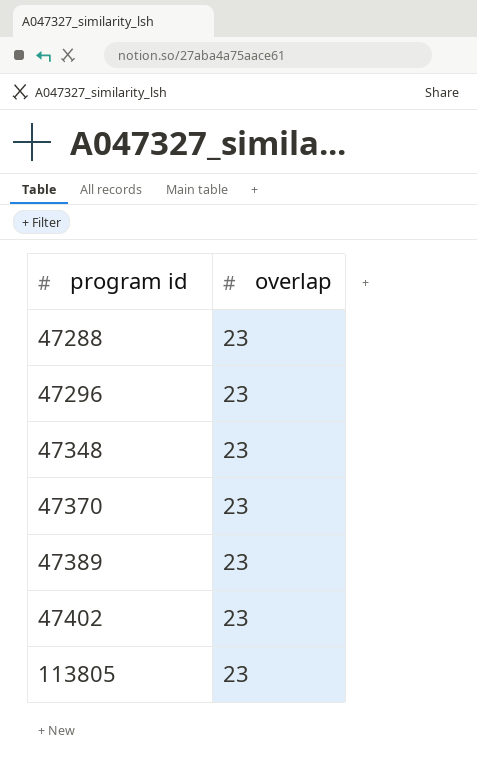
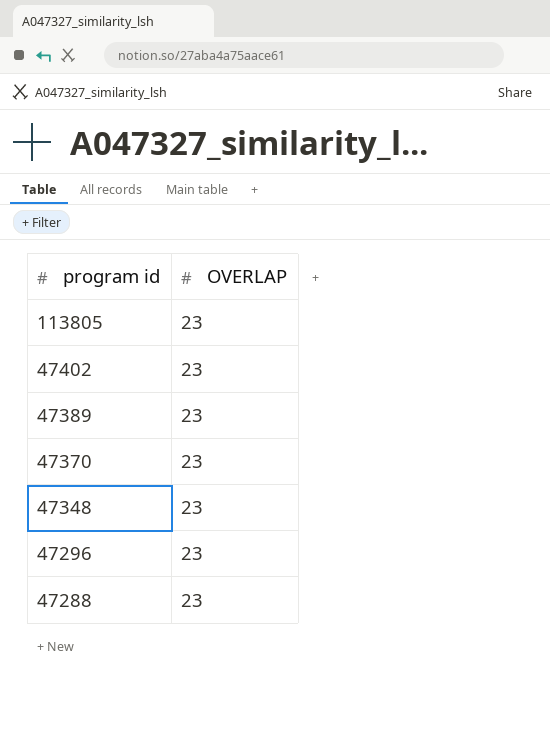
row order: program id ascending -> program id descending
column name: overlap -> OVERLAP

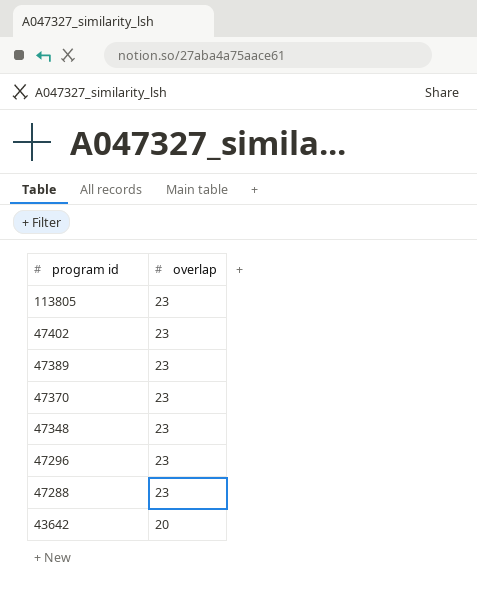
column name: OVERLAP -> overlap
row 43642: none -> 20

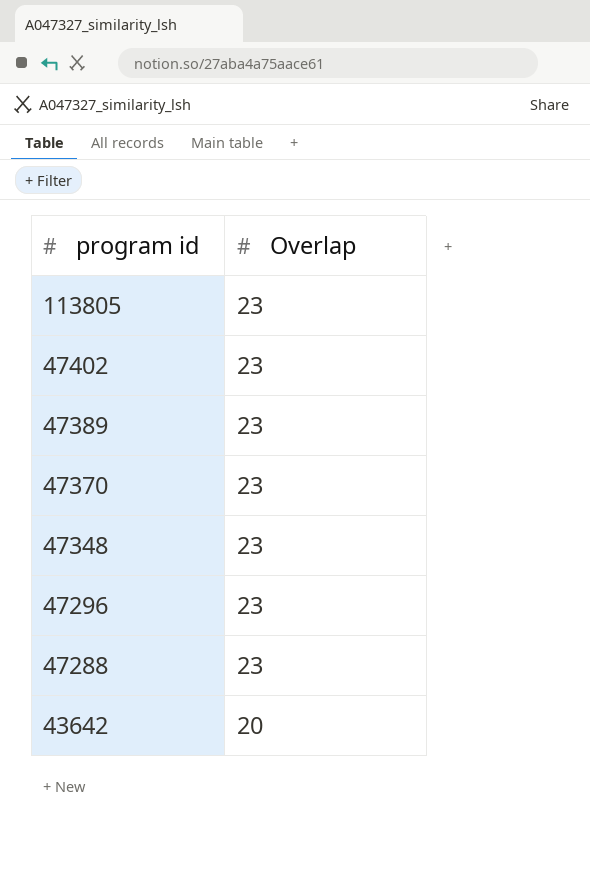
column name: overlap -> Overlap

